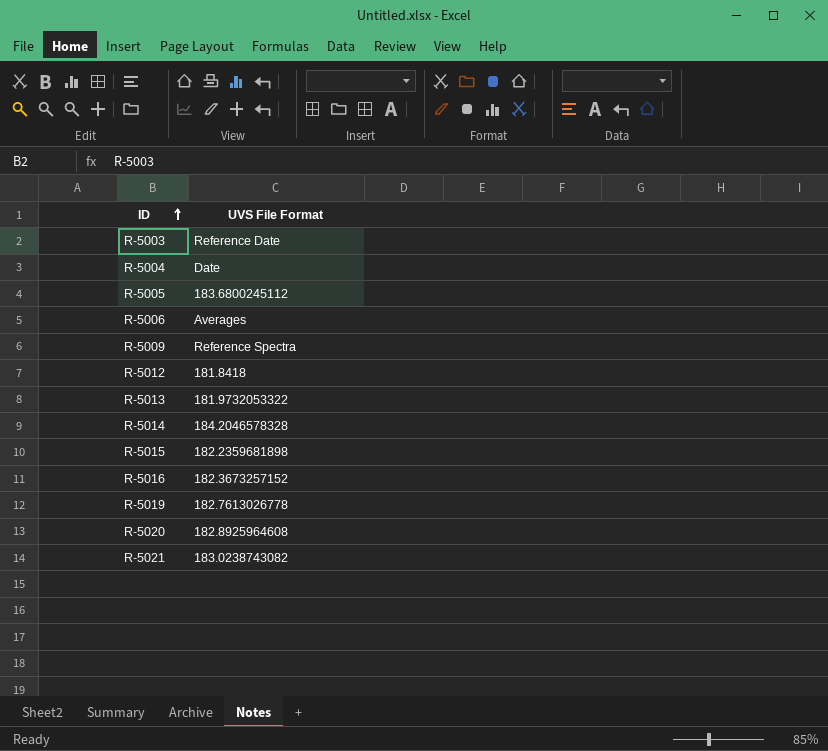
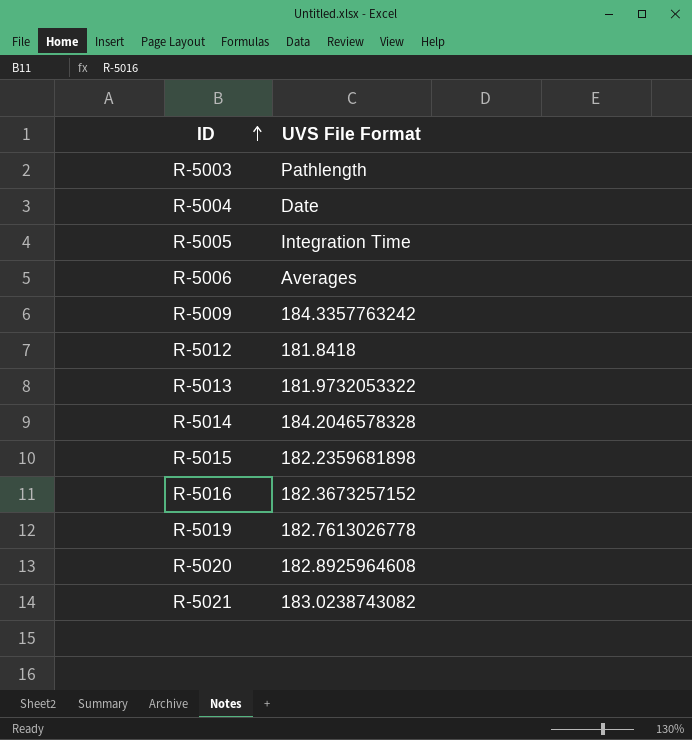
R-5003 | UVS File Format: Reference Date -> Pathlength
R-5005 | UVS File Format: 183.6800245112 -> Integration Time
R-5009 | UVS File Format: Reference Spectra -> 184.3357763242

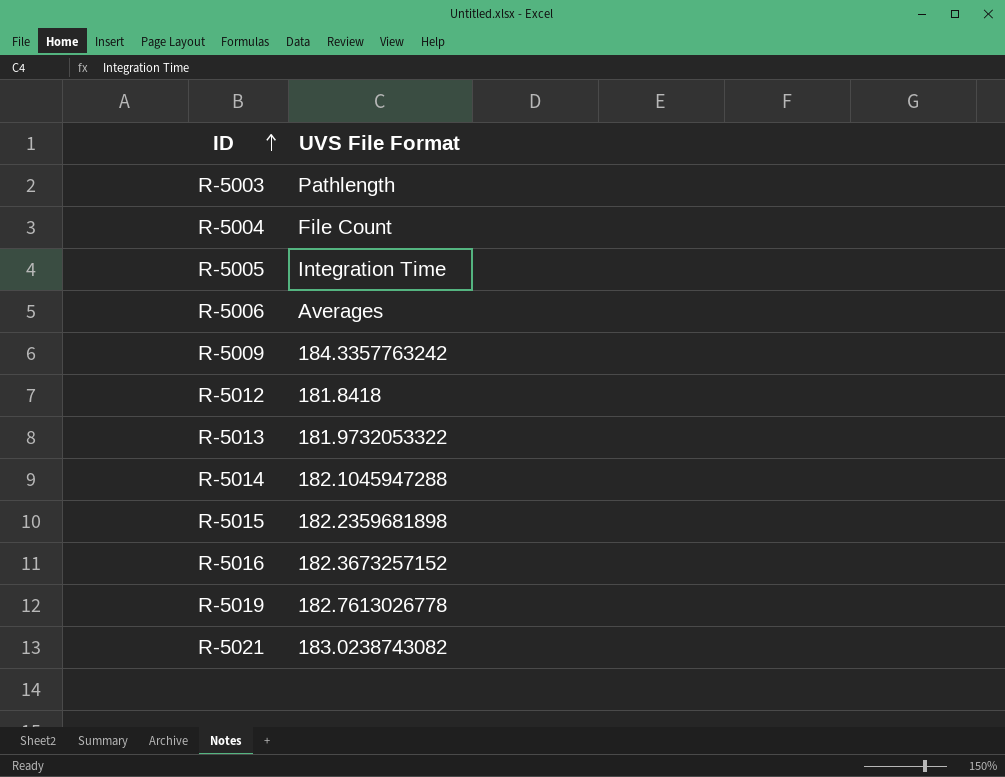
row R-5020: 182.8925964608 -> none
R-5004 | UVS File Format: Date -> File Count
R-5014 | UVS File Format: 184.2046578328 -> 182.1045947288

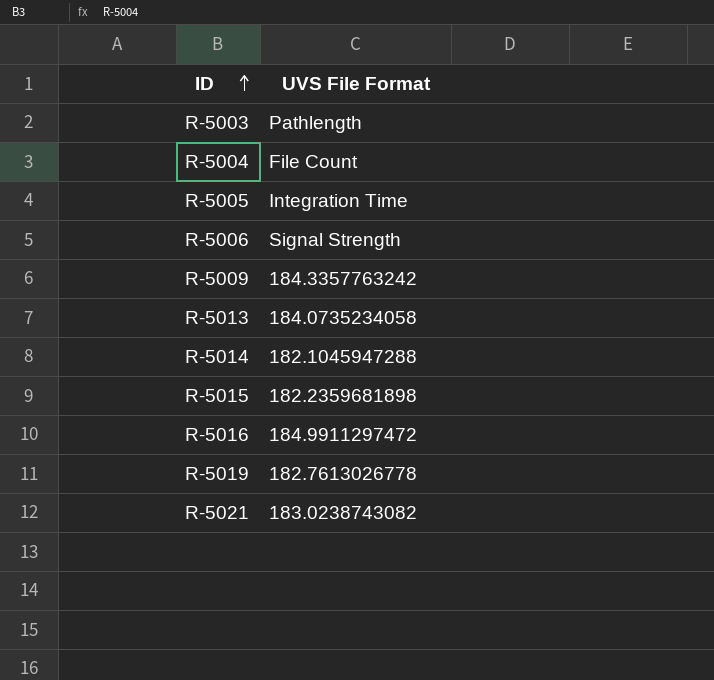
row R-5012: 181.8418 -> none
R-5006 | UVS File Format: Averages -> Signal Strength
R-5013 | UVS File Format: 181.9732053322 -> 184.0735234058
R-5016 | UVS File Format: 182.3673257152 -> 184.9911297472

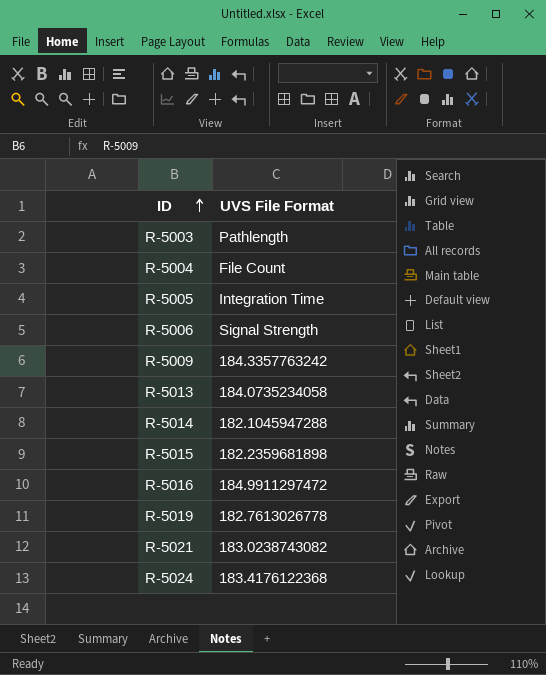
row R-5024: none -> 183.4176122368

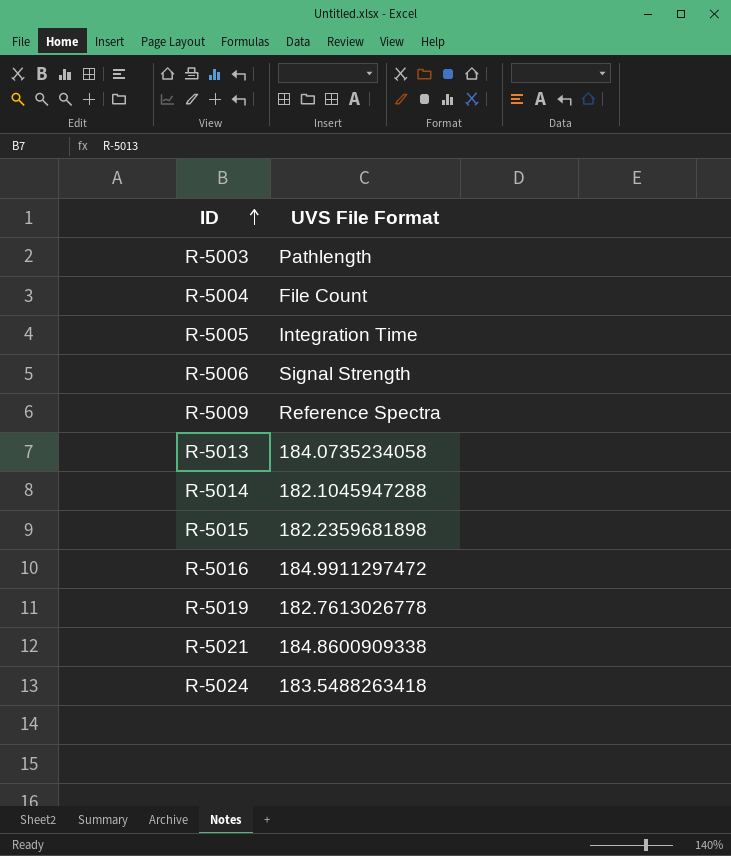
R-5009 | UVS File Format: 184.3357763242 -> Reference Spectra
R-5021 | UVS File Format: 183.0238743082 -> 184.8600909338
R-5024 | UVS File Format: 183.4176122368 -> 183.5488263418

